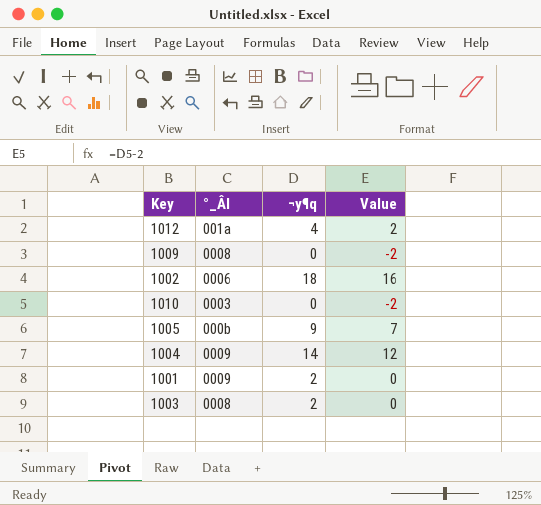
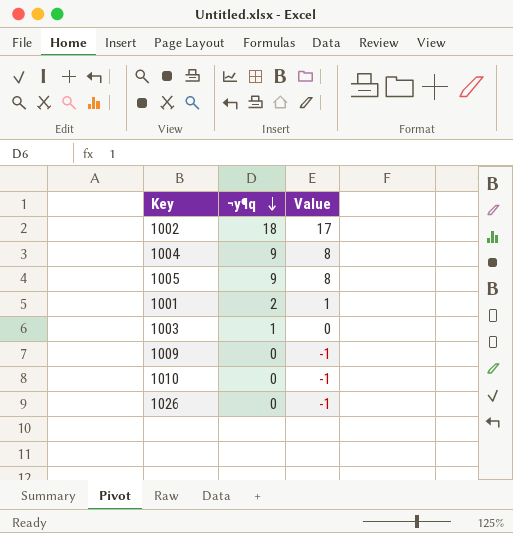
row order: none -> ¬y¶q descending
column °_ÂI | position: 2 -> none
column Value | formula: [¬y¶q] - 2 -> [¬y¶q] - 1
row 1012: 001a | 4 | 2 -> none
1004 | ¬y¶q: 14 -> 9
1003 | ¬y¶q: 2 -> 1
row 1026: none -> 0 | -1

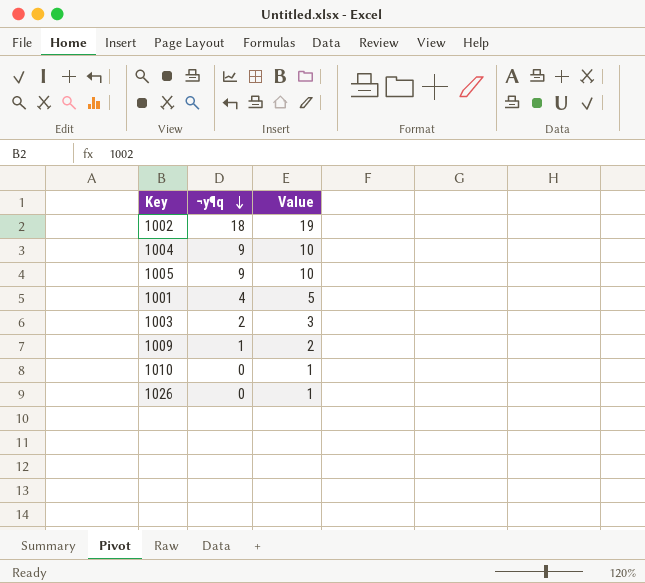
column Value | formula: [¬y¶q] - 1 -> [¬y¶q] + 1
1001 | ¬y¶q: 2 -> 4
1003 | ¬y¶q: 1 -> 2
1009 | ¬y¶q: 0 -> 1

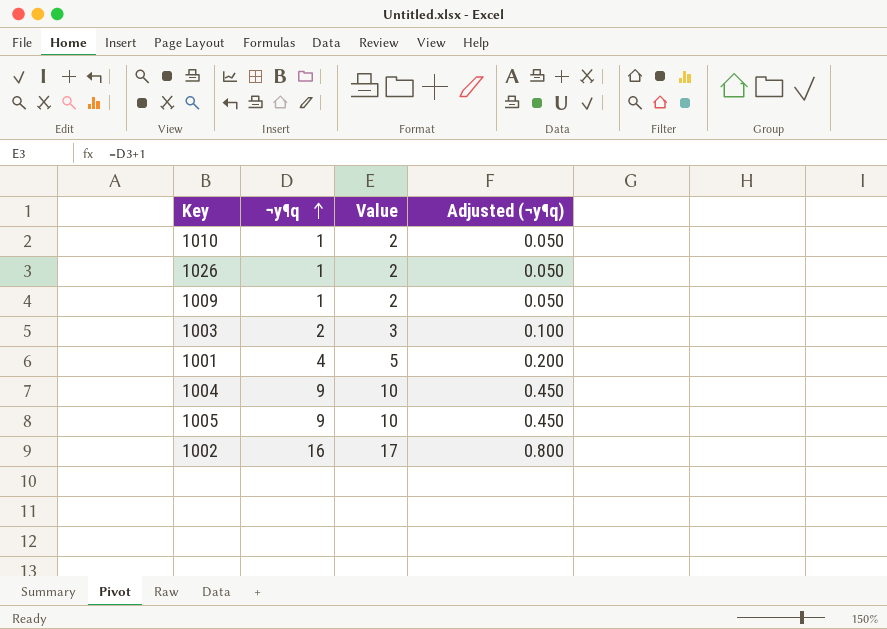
row order: ¬y¶q descending -> ¬y¶q ascending
column Adjusted (¬y¶q) | formula: none -> [¬y¶q] * 0.05
1010 | ¬y¶q: 0 -> 1
1010 | Value: 1 -> 2
1026 | ¬y¶q: 0 -> 1
1026 | Value: 1 -> 2
1002 | ¬y¶q: 18 -> 16
1002 | Value: 19 -> 17

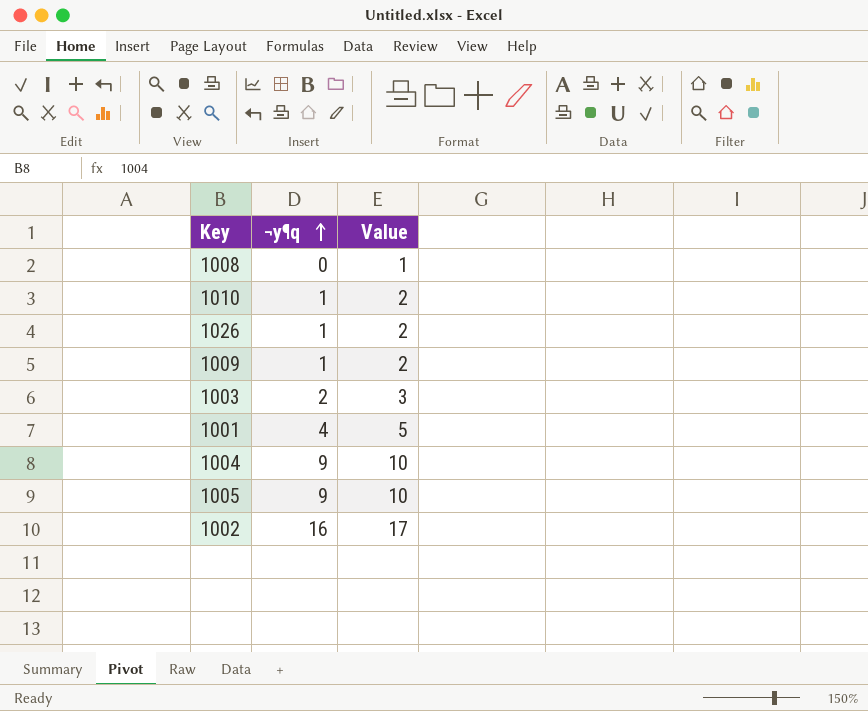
column Adjusted (¬y¶q) | formula: [¬y¶q] * 0.05 -> none
row 1008: none -> 0 | 1

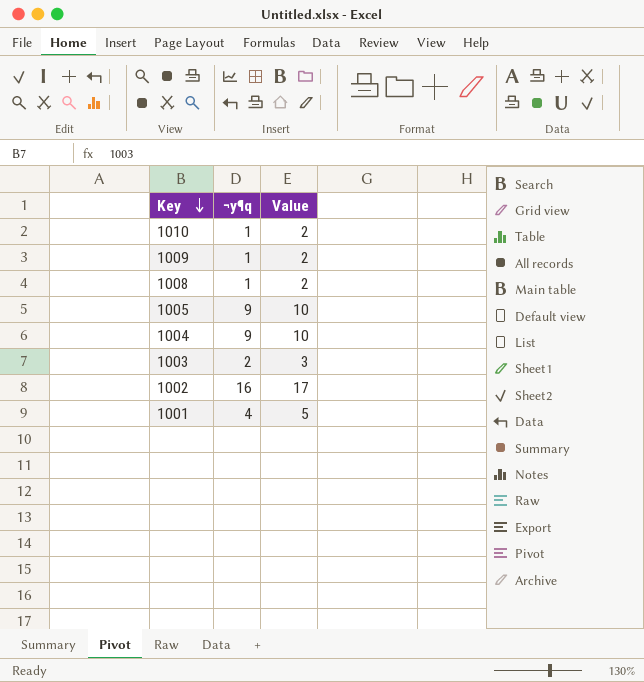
row order: ¬y¶q ascending -> Key descending
row 1026: 1 | 2 -> none
1008 | ¬y¶q: 0 -> 1
1008 | Value: 1 -> 2

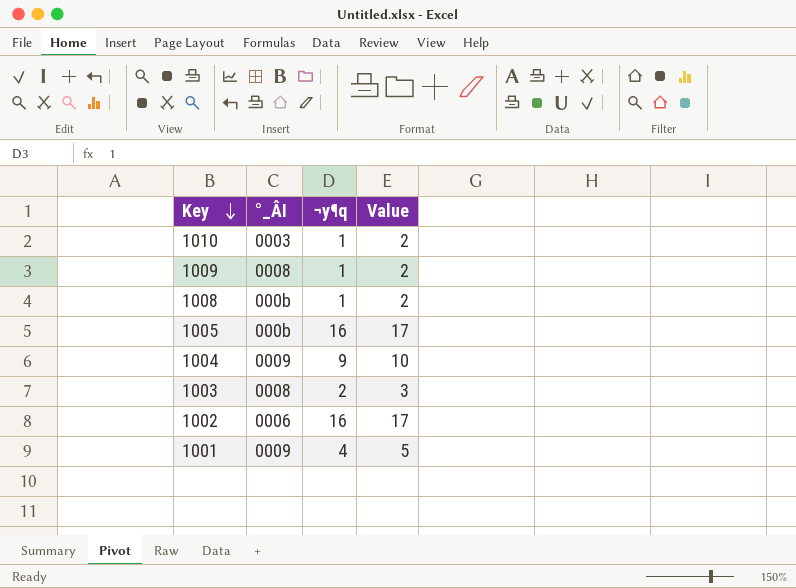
column °_ÂI | position: none -> 2
1005 | ¬y¶q: 9 -> 16
1005 | Value: 10 -> 17

